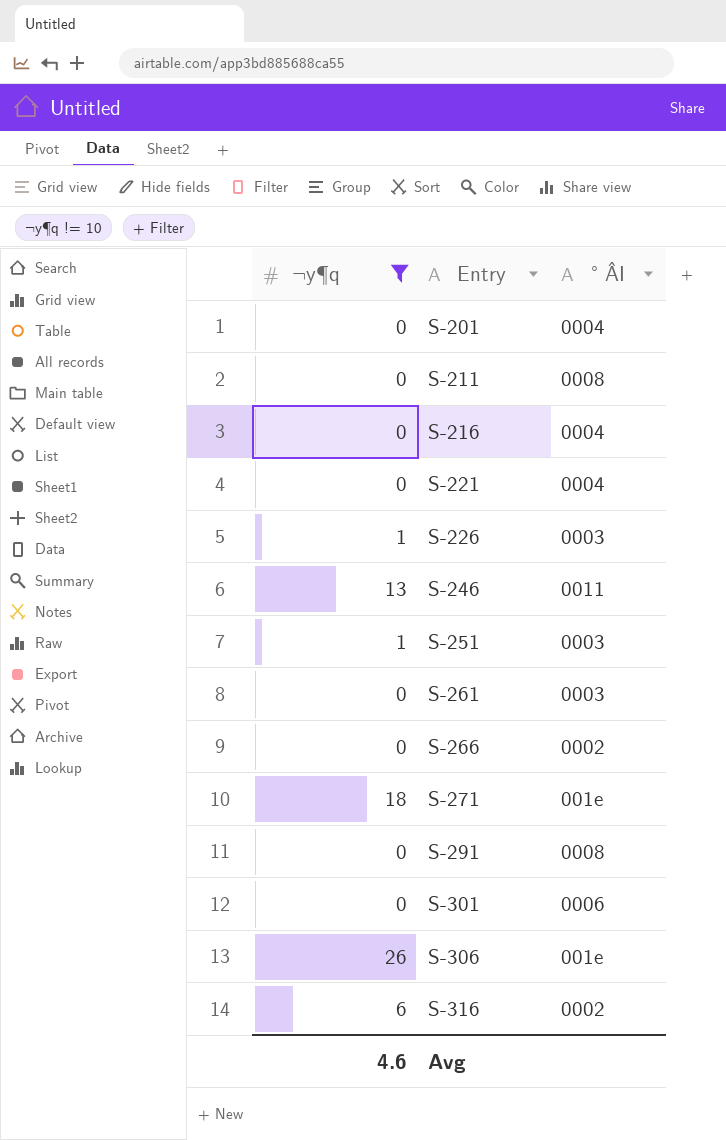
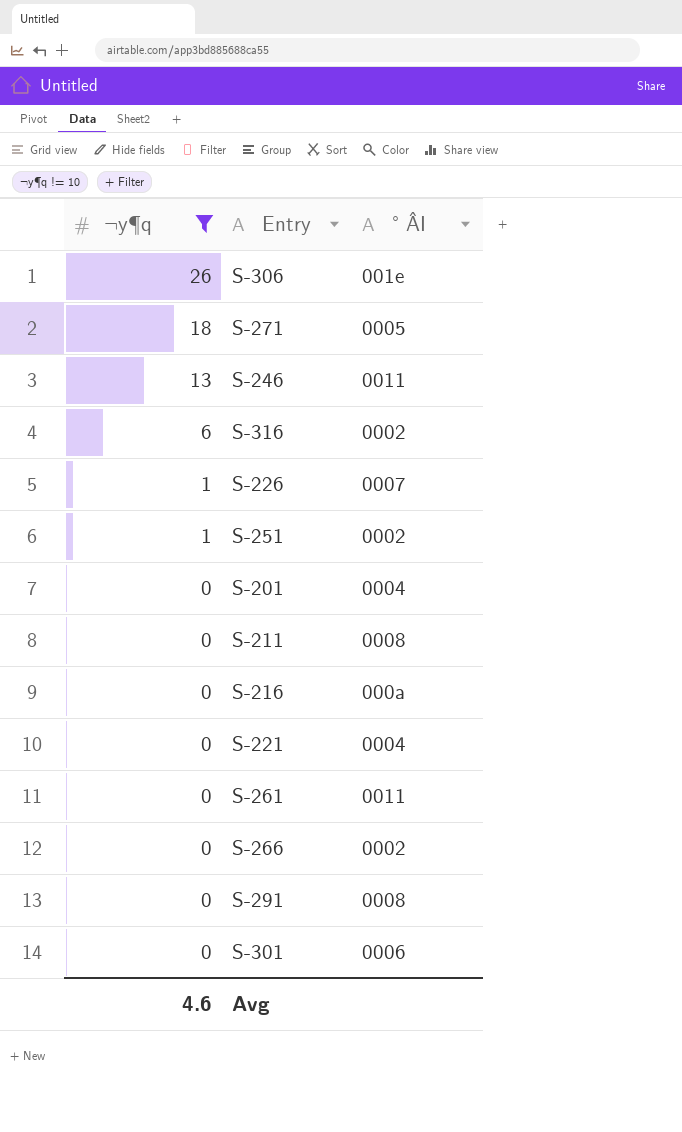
row order: Entry ascending -> ¬y¶q descending
S-271 | ° ÂI: 001e -> 0005
S-226 | ° ÂI: 0003 -> 0007
S-251 | ° ÂI: 0003 -> 0002
S-216 | ° ÂI: 0004 -> 000a
S-261 | ° ÂI: 0003 -> 0011

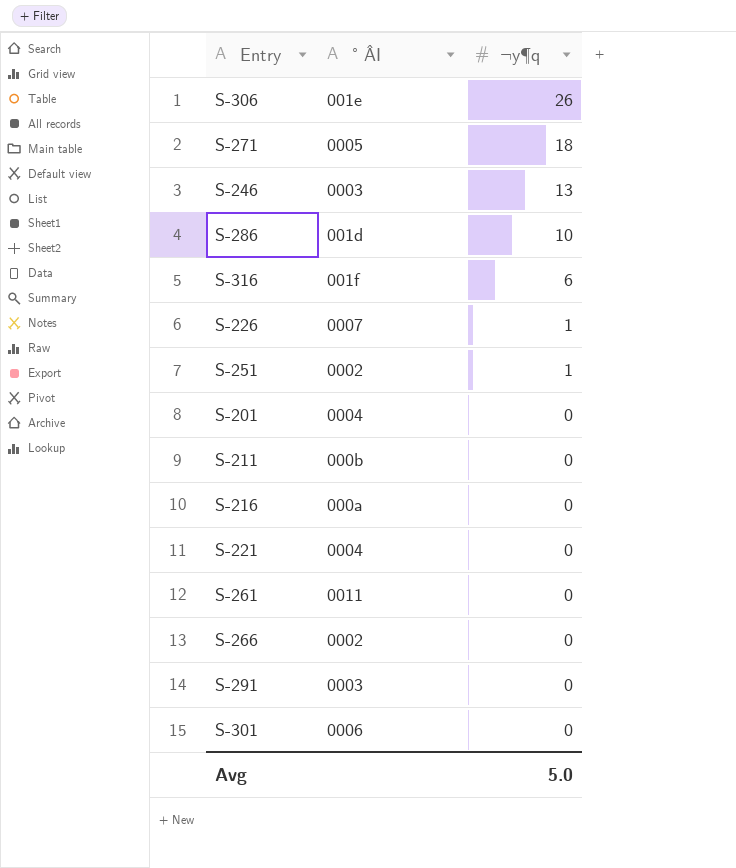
filter: ¬y¶q != 10 -> none
column ¬y¶q | position: 1 -> 3
S-246 | ° ÂI: 0011 -> 0003
S-316 | ° ÂI: 0002 -> 001f
S-211 | ° ÂI: 0008 -> 000b
S-291 | ° ÂI: 0008 -> 0003
Avg | ¬y¶q: 4.6 -> 5.0

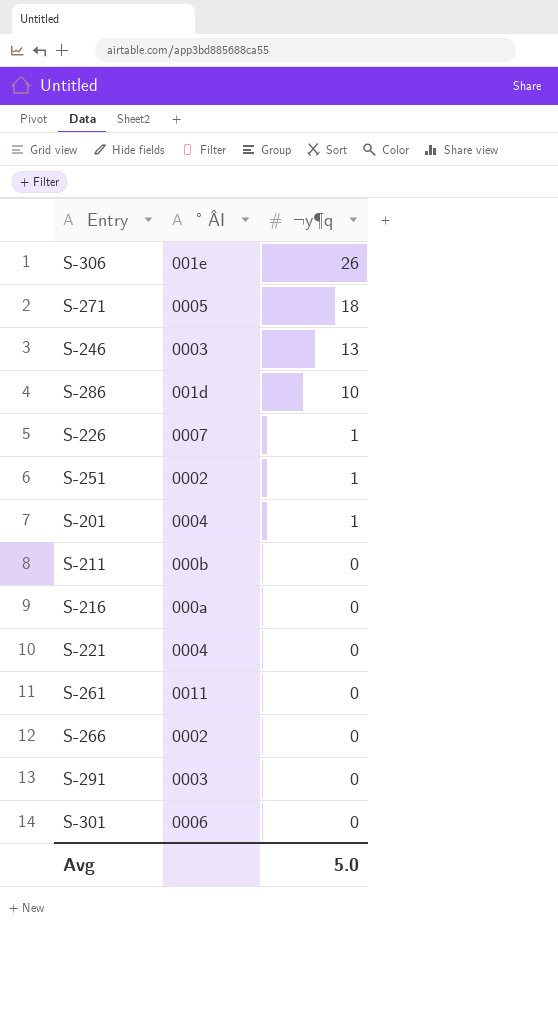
row S-316: 001f | 6 -> none
S-201 | ¬y¶q: 0 -> 1

